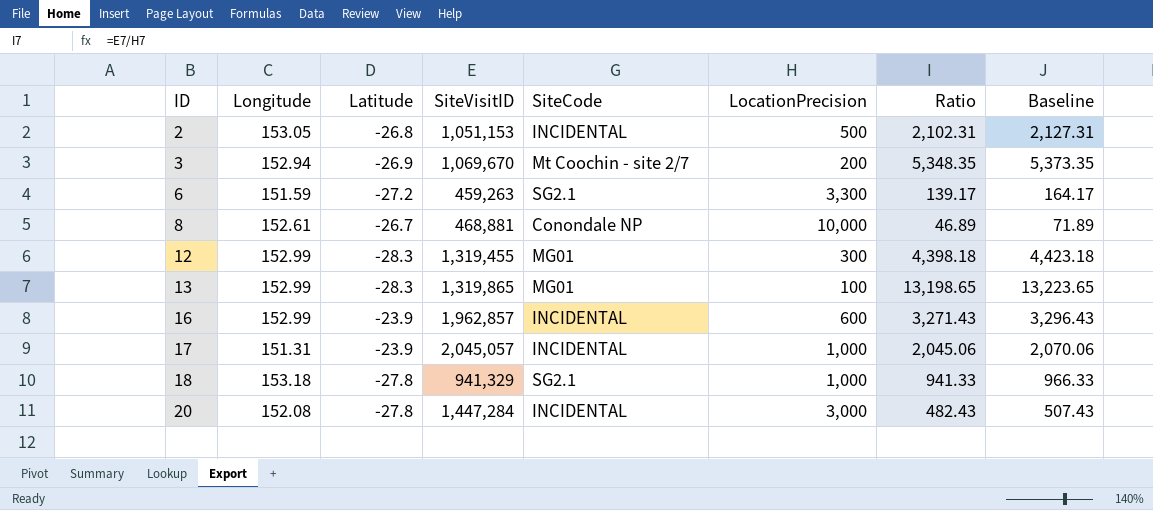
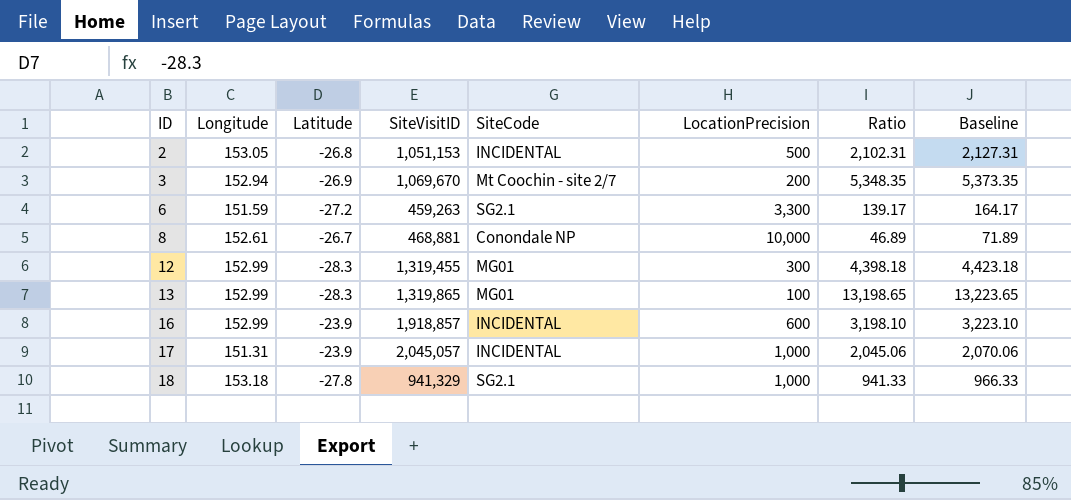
row 20: 152.08 | -27.8 | 1,447,284 | INCIDENTAL | 3,000 | 482.43 | 507.43 -> none
16 | SiteVisitID: 1,962,857 -> 1,918,857
16 | Ratio: 3,271.43 -> 3,198.10
16 | Baseline: 3,296.43 -> 3,223.10

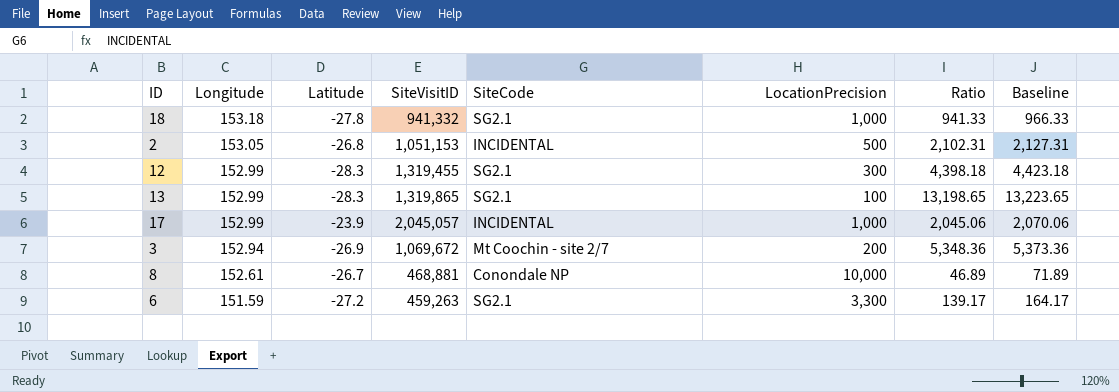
row order: ID ascending -> Longitude descending
row 16: 152.99 | -23.9 | 1,918,857 | INCIDENTAL | 600 | 3,198.10 | 3,223.10 -> none
18 | SiteVisitID: 941,329 -> 941,332
12 | SiteCode: MG01 -> SG2.1
13 | SiteCode: MG01 -> SG2.1
17 | Longitude: 151.31 -> 152.99
3 | SiteVisitID: 1,069,670 -> 1,069,672
3 | Ratio: 5,348.35 -> 5,348.36
3 | Baseline: 5,373.35 -> 5,373.36

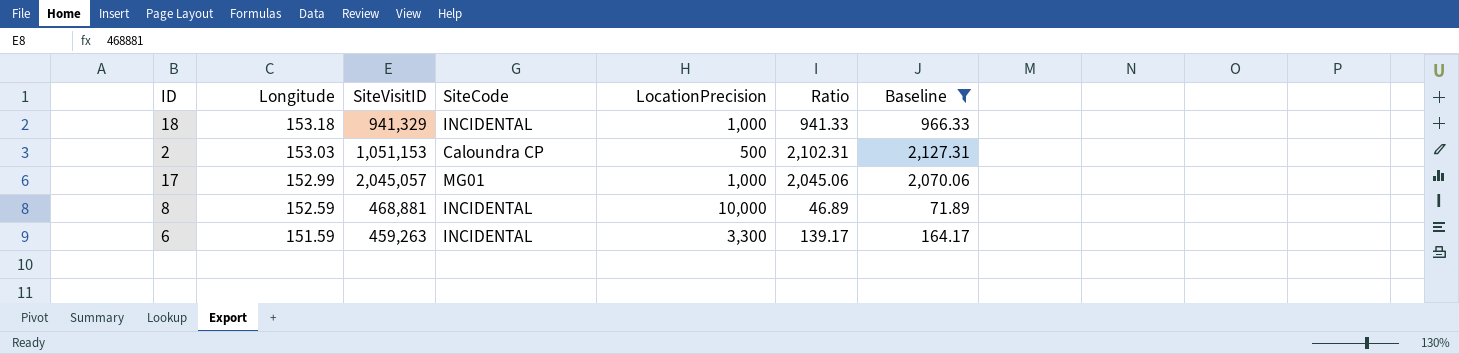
filter: none -> Baseline <= 2,127.31
column Latitude | position: 3 -> none
18 | SiteVisitID: 941,332 -> 941,329
18 | SiteCode: SG2.1 -> INCIDENTAL
2 | Longitude: 153.05 -> 153.03
2 | SiteCode: INCIDENTAL -> Caloundra CP
17 | SiteCode: INCIDENTAL -> MG01
8 | Longitude: 152.61 -> 152.59
8 | SiteCode: Conondale NP -> INCIDENTAL
6 | SiteCode: SG2.1 -> INCIDENTAL

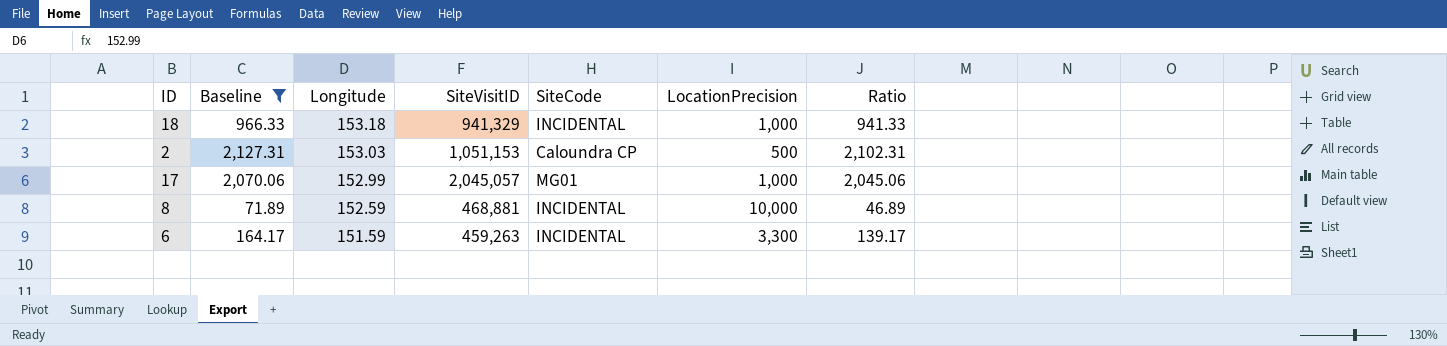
column Baseline | position: 7 -> 2

